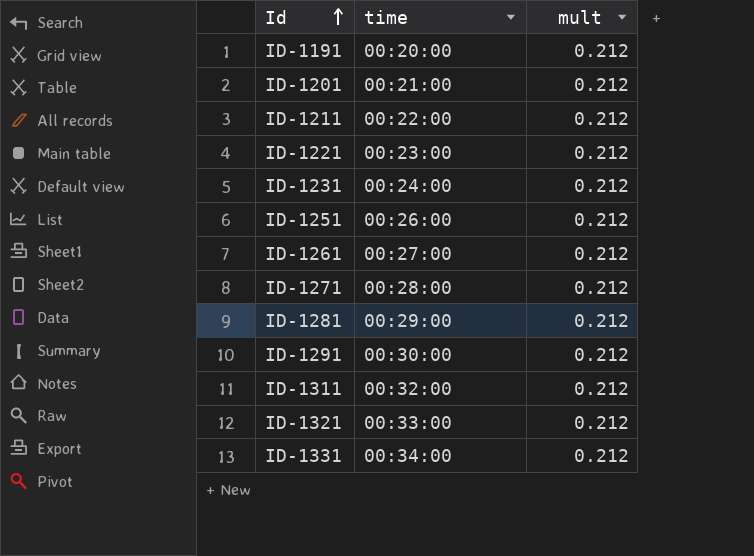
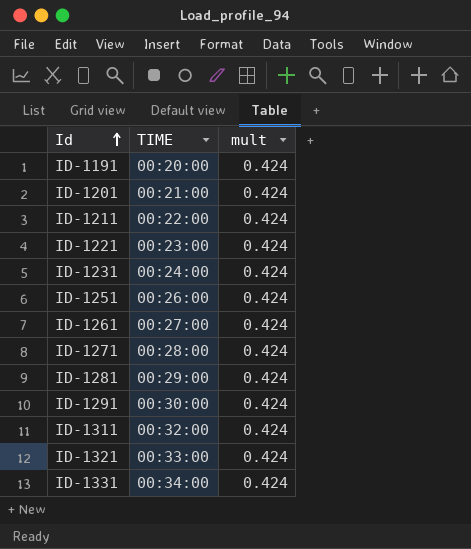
column name: time -> TIME
ID-1191 | mult: 0.212 -> 0.424
ID-1201 | mult: 0.212 -> 0.424
ID-1211 | mult: 0.212 -> 0.424
ID-1221 | mult: 0.212 -> 0.424
ID-1231 | mult: 0.212 -> 0.424
ID-1251 | mult: 0.212 -> 0.424
ID-1261 | mult: 0.212 -> 0.424
ID-1271 | mult: 0.212 -> 0.424
ID-1281 | mult: 0.212 -> 0.424
ID-1291 | mult: 0.212 -> 0.424
ID-1311 | mult: 0.212 -> 0.424
ID-1321 | mult: 0.212 -> 0.424
ID-1331 | mult: 0.212 -> 0.424

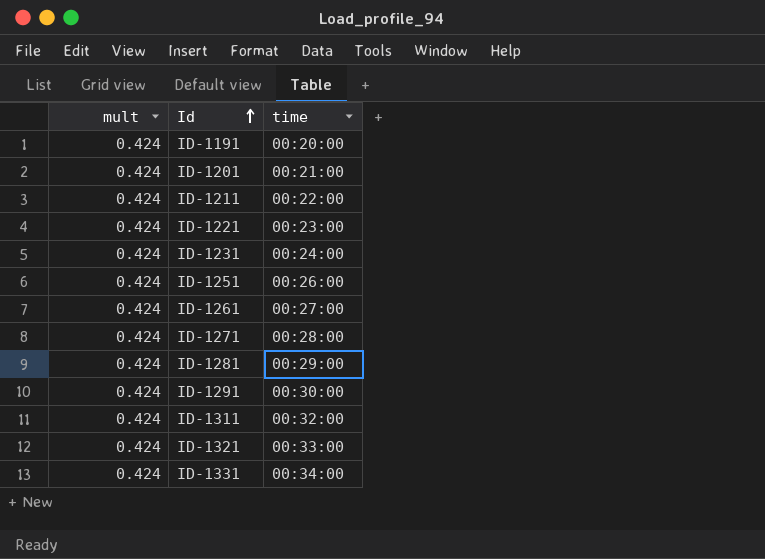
column mult | position: 3 -> 1
column name: TIME -> time

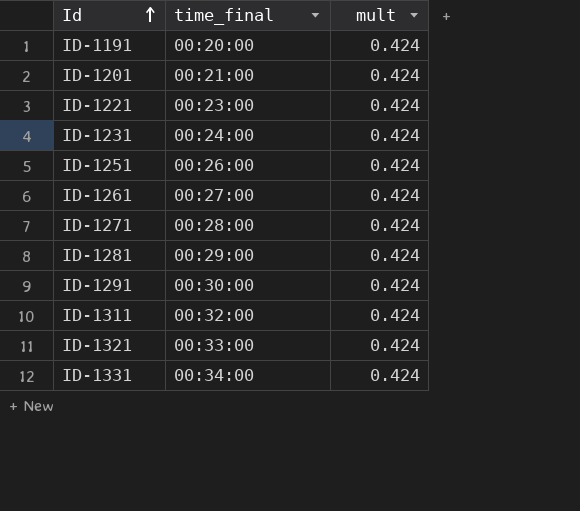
column name: time -> time_final
column mult | position: 1 -> 3
row ID-1211: 0.424 | 00:22:00 -> none

